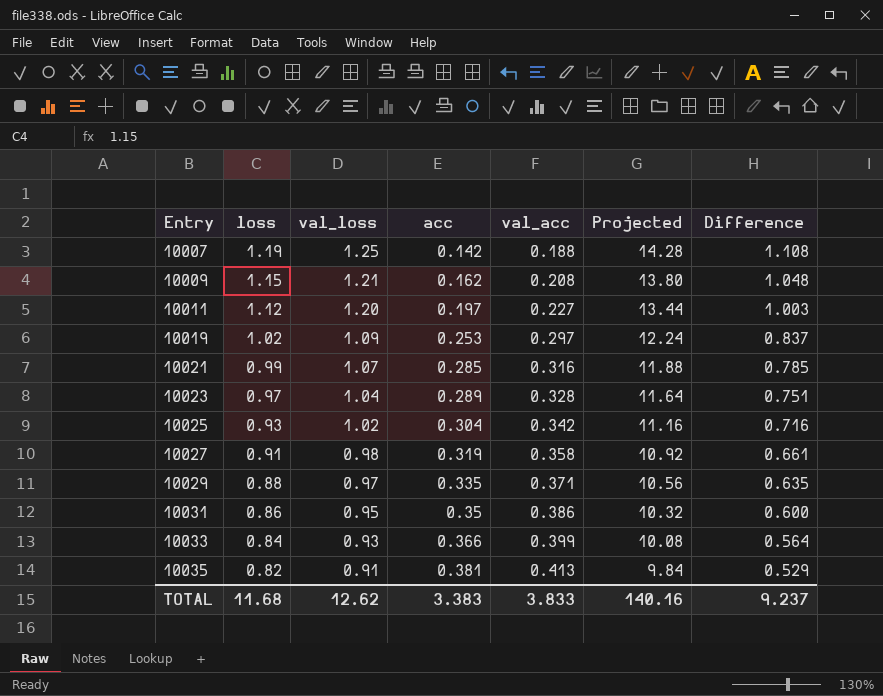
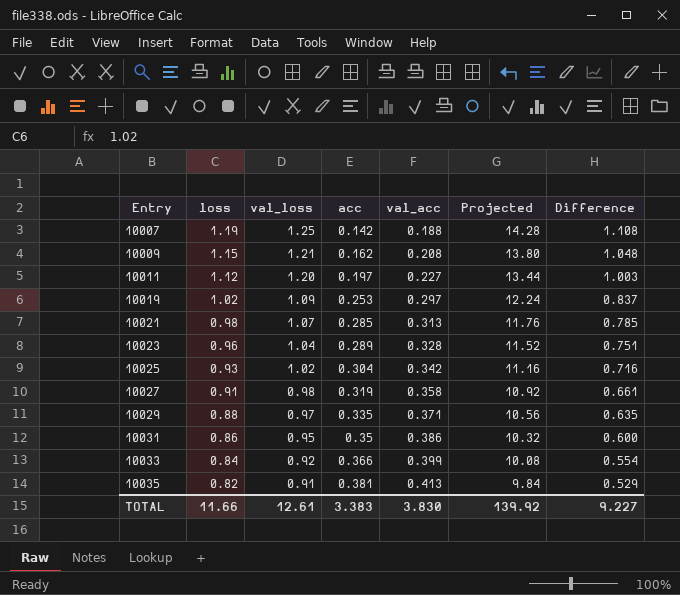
10021 | loss: 0.99 -> 0.98
10021 | val_acc: 0.316 -> 0.313
10021 | Projected: 11.88 -> 11.76
10023 | loss: 0.97 -> 0.96
10023 | Projected: 11.64 -> 11.52
10033 | val_loss: 0.93 -> 0.92
10033 | Difference: 0.564 -> 0.554
TOTAL | loss: 11.68 -> 11.66
TOTAL | val_loss: 12.62 -> 12.61
TOTAL | val_acc: 3.833 -> 3.830
TOTAL | Projected: 140.16 -> 139.92
TOTAL | Difference: 9.237 -> 9.227

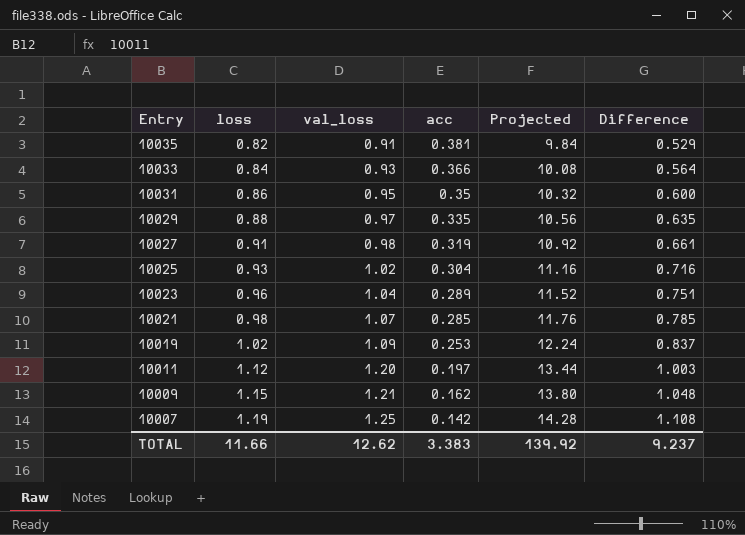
row order: Entry ascending -> Entry descending
column val_acc | position: 5 -> none
10033 | val_loss: 0.92 -> 0.93
10033 | Difference: 0.554 -> 0.564
TOTAL | val_loss: 12.61 -> 12.62
TOTAL | Difference: 9.227 -> 9.237

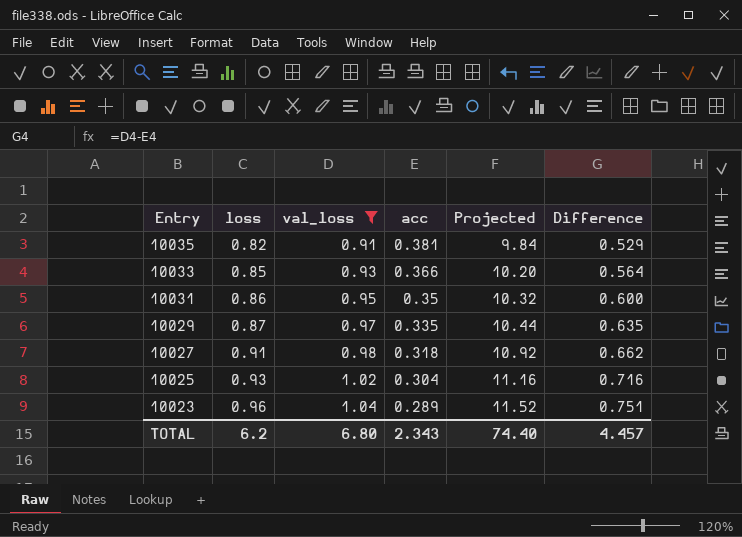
filter: none -> val_loss <= 1.04
10033 | loss: 0.84 -> 0.85
10033 | Projected: 10.08 -> 10.20
10029 | loss: 0.88 -> 0.87
10029 | Projected: 10.56 -> 10.44
10027 | acc: 0.319 -> 0.318
10027 | Difference: 0.661 -> 0.662
TOTAL | loss: 11.66 -> 6.2
TOTAL | val_loss: 12.62 -> 6.80
TOTAL | acc: 3.383 -> 2.343
TOTAL | Projected: 139.92 -> 74.40
TOTAL | Difference: 9.237 -> 4.457

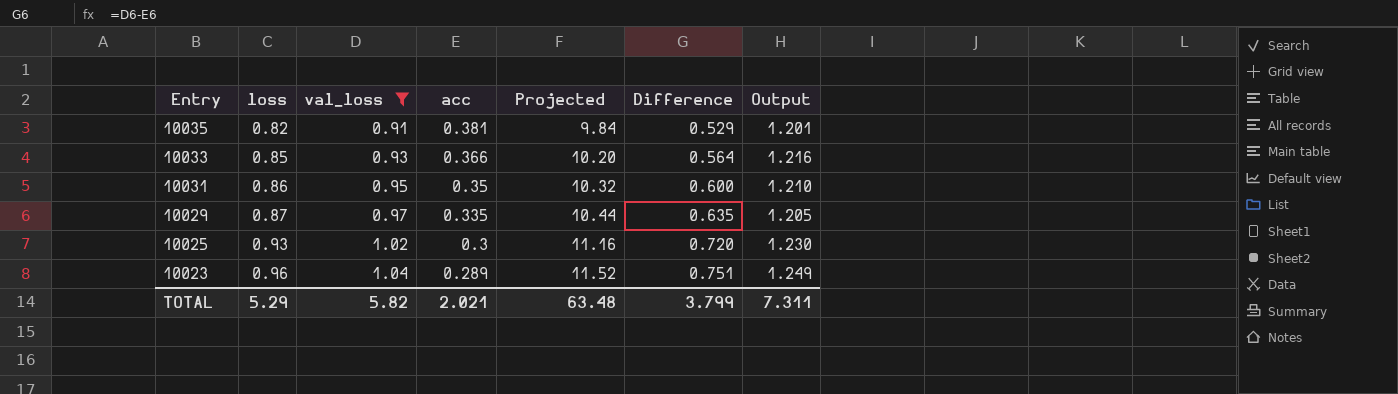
column Output | formula: none -> [loss] + [acc]
row 10027: 0.91 | 0.98 | 0.318 | 10.92 | 0.662 -> none
10025 | acc: 0.304 -> 0.3
10025 | Difference: 0.716 -> 0.720
TOTAL | loss: 6.2 -> 5.29
TOTAL | val_loss: 6.80 -> 5.82
TOTAL | acc: 2.343 -> 2.021
TOTAL | Projected: 74.40 -> 63.48
TOTAL | Difference: 4.457 -> 3.799

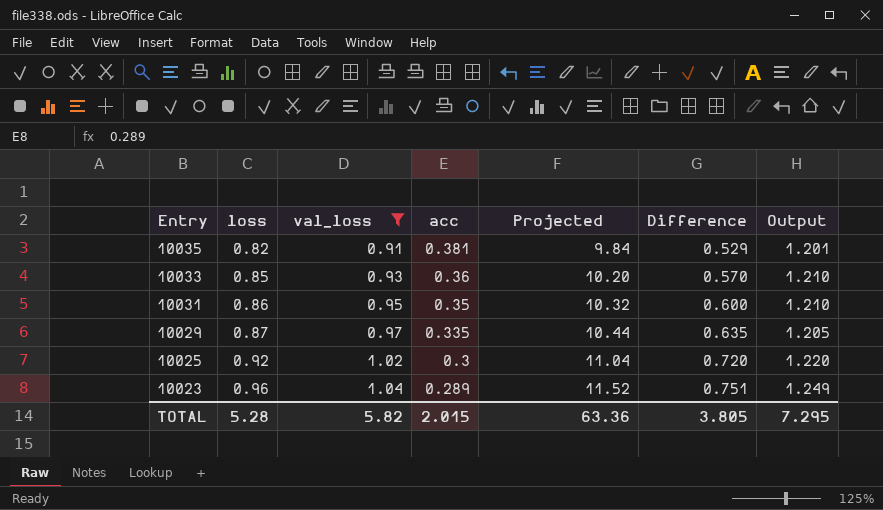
10033 | acc: 0.366 -> 0.36
10033 | Difference: 0.564 -> 0.570
10033 | Output: 1.216 -> 1.210
10025 | loss: 0.93 -> 0.92
10025 | Projected: 11.16 -> 11.04
10025 | Output: 1.230 -> 1.220
TOTAL | loss: 5.29 -> 5.28
TOTAL | acc: 2.021 -> 2.015
TOTAL | Projected: 63.48 -> 63.36
TOTAL | Difference: 3.799 -> 3.805
TOTAL | Output: 7.311 -> 7.295

